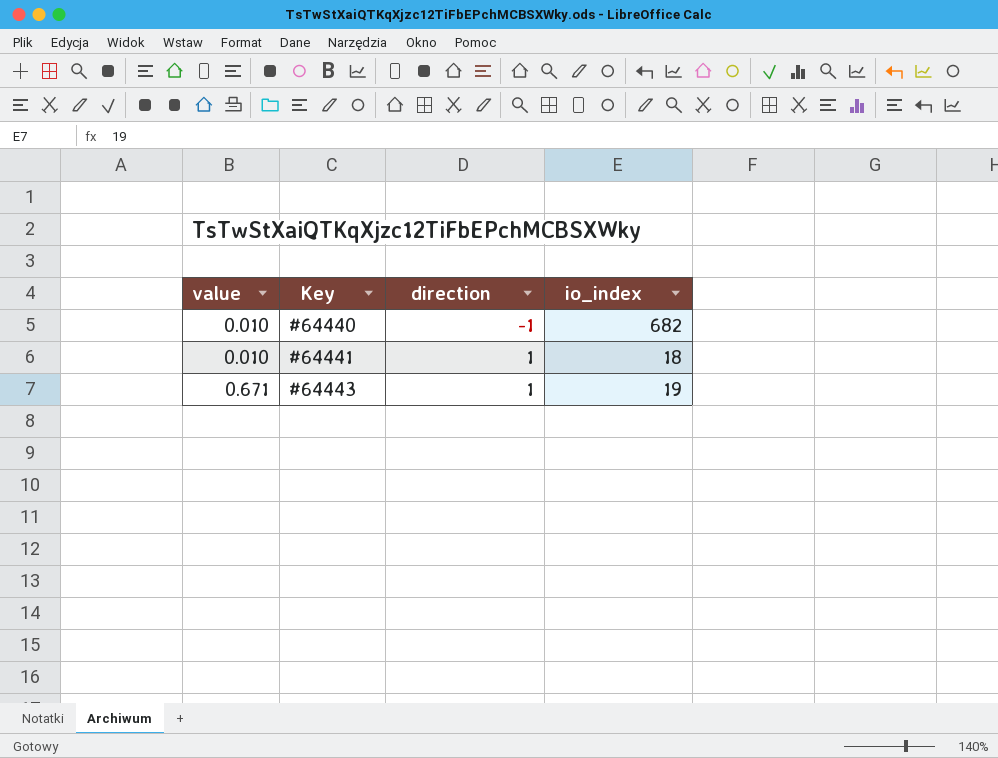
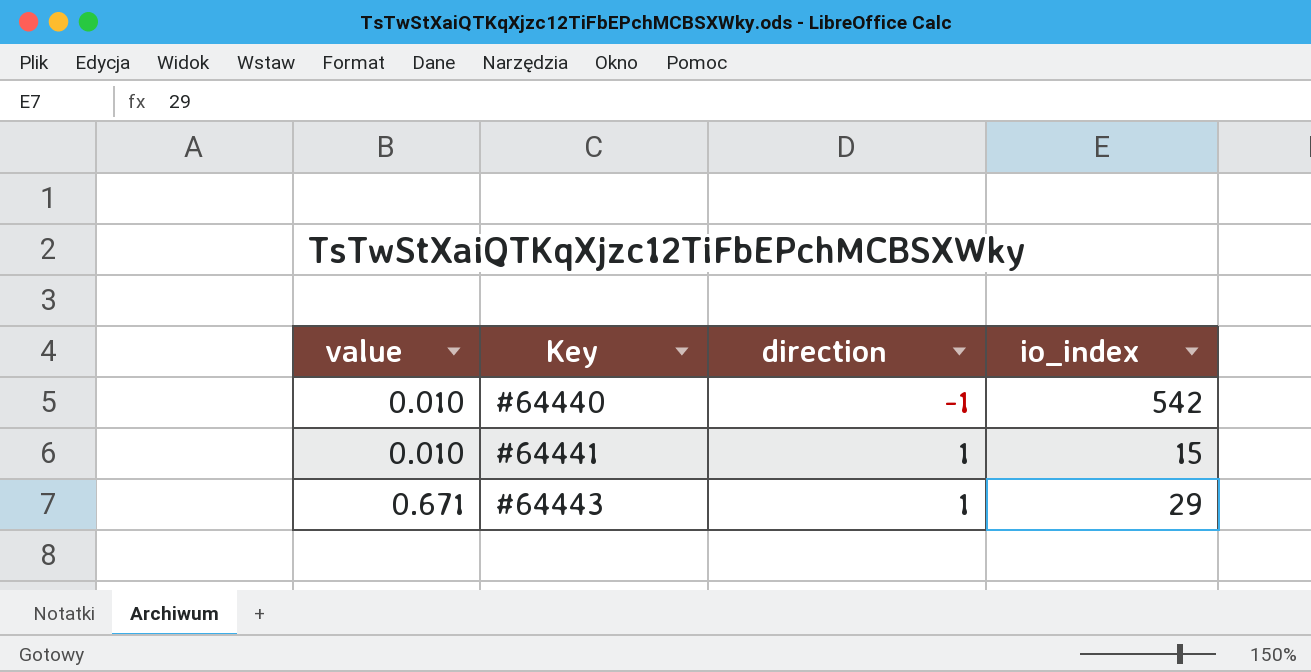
#64440 | io_index: 682 -> 542
#64441 | io_index: 18 -> 15
#64443 | io_index: 19 -> 29

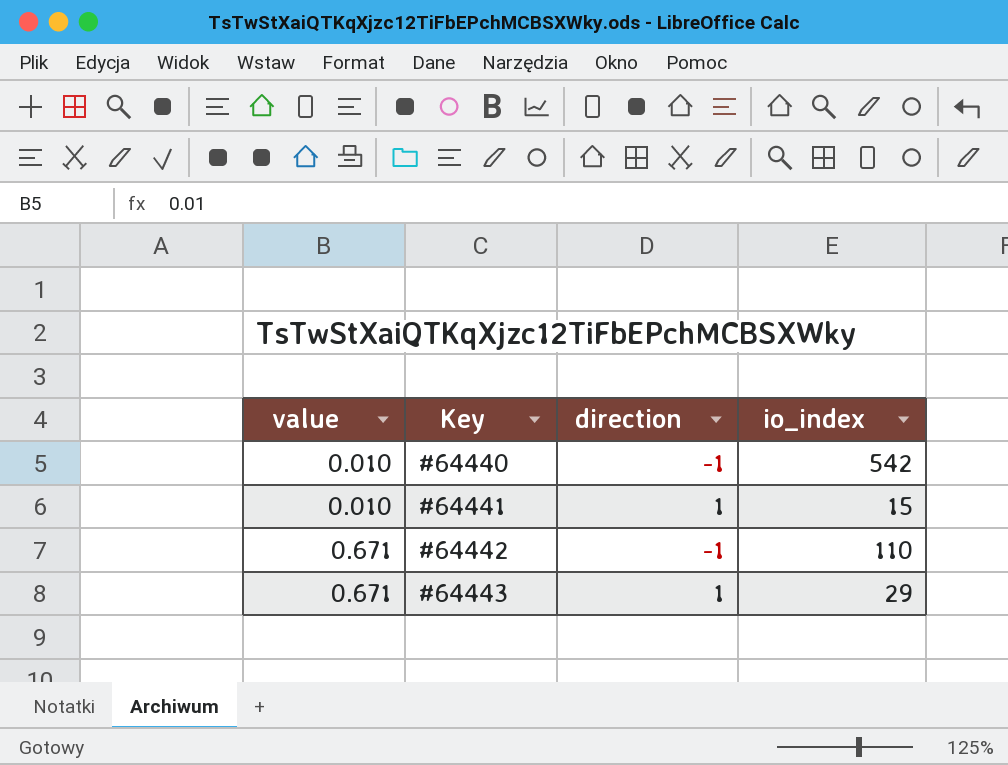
row #64442: none -> 0.671 | -1 | 110

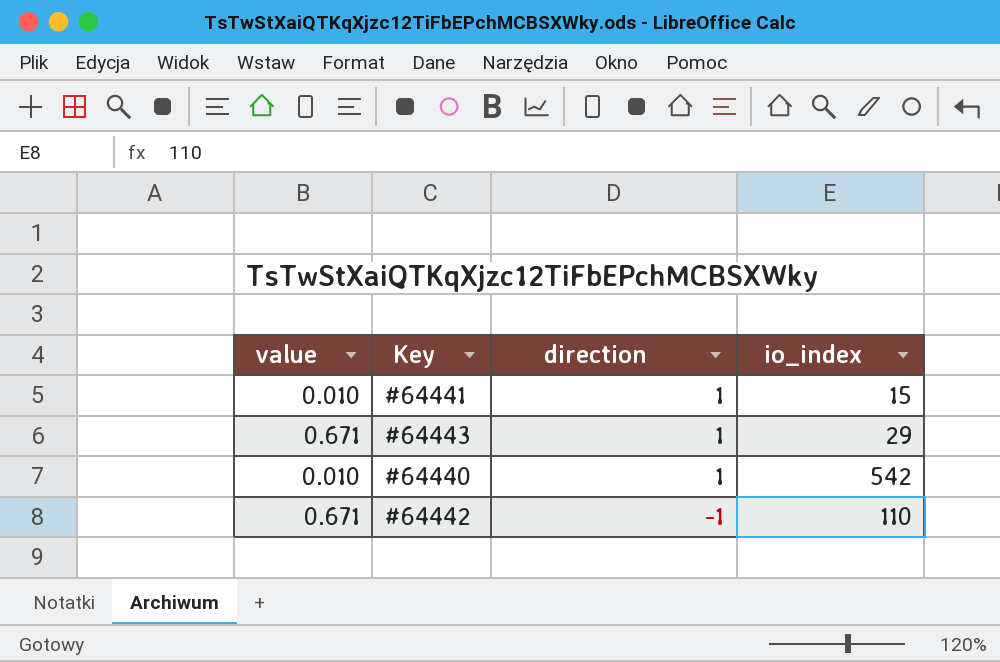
row order: value ascending -> direction descending
#64440 | direction: -1 -> 1

